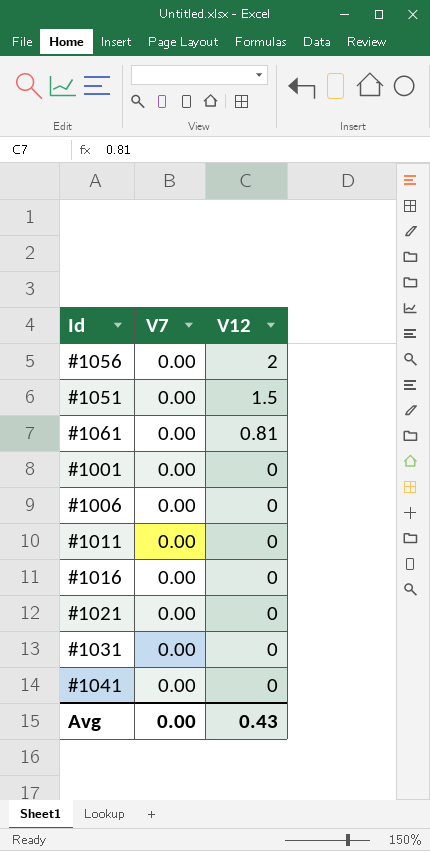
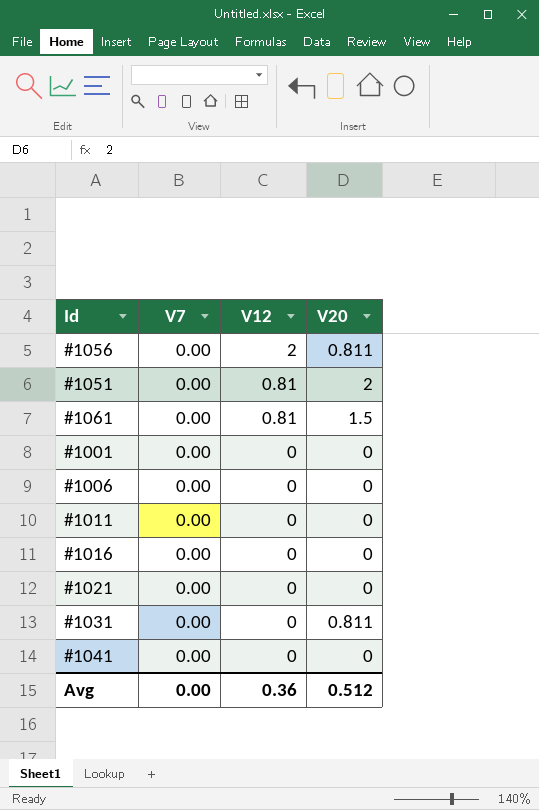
column V20 | position: none -> 4
#1051 | V12: 1.5 -> 0.81
Avg | V12: 0.43 -> 0.36

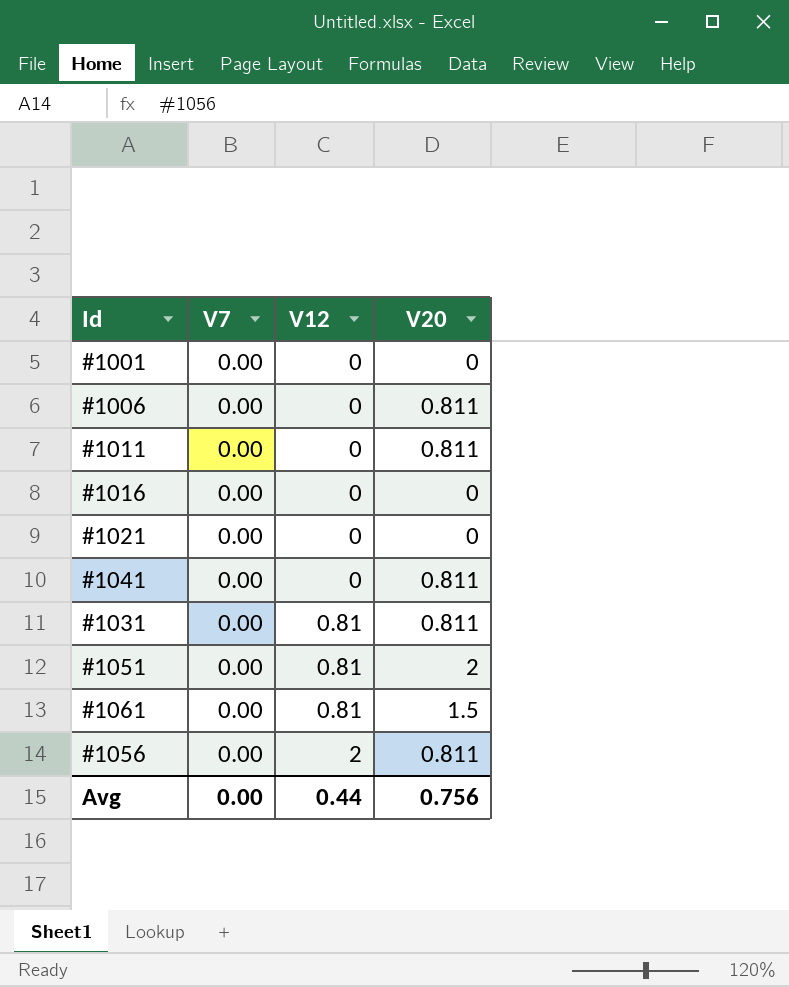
row order: V12 descending -> V12 ascending
#1006 | V20: 0 -> 0.811
#1011 | V20: 0 -> 0.811
#1041 | V20: 0 -> 0.811
#1031 | V12: 0 -> 0.81
Avg | V12: 0.36 -> 0.44
Avg | V20: 0.512 -> 0.756

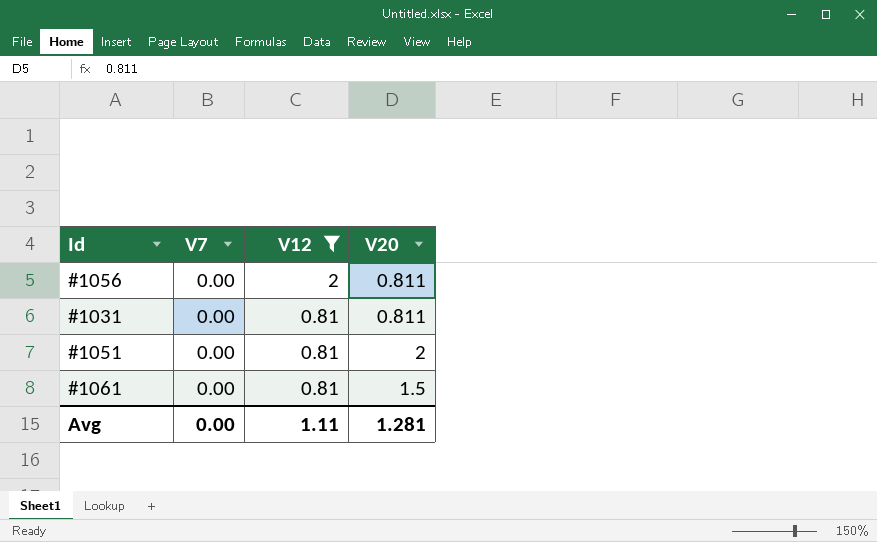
filter: none -> V12 != 0
row order: V12 ascending -> V12 descending
Avg | V12: 0.44 -> 1.11
Avg | V20: 0.756 -> 1.281

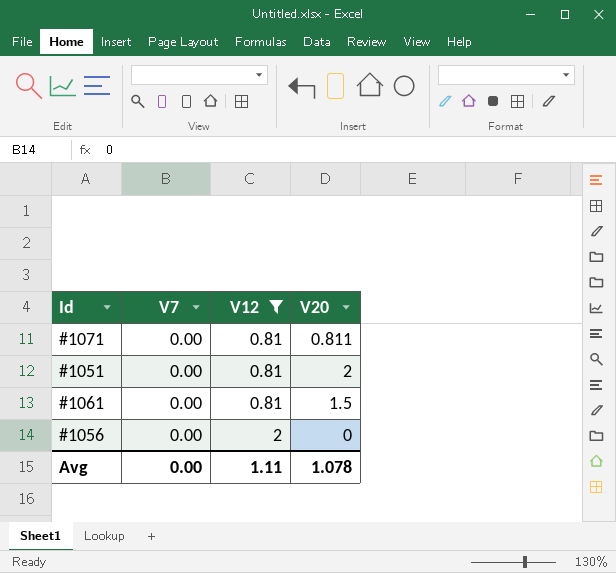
row order: V12 descending -> V12 ascending
row #1031: 0.00 | 0.81 | 0.811 -> none
row #1071: none -> 0.00 | 0.81 | 0.811
#1056 | V20: 0.811 -> 0
Avg | V20: 1.281 -> 1.078

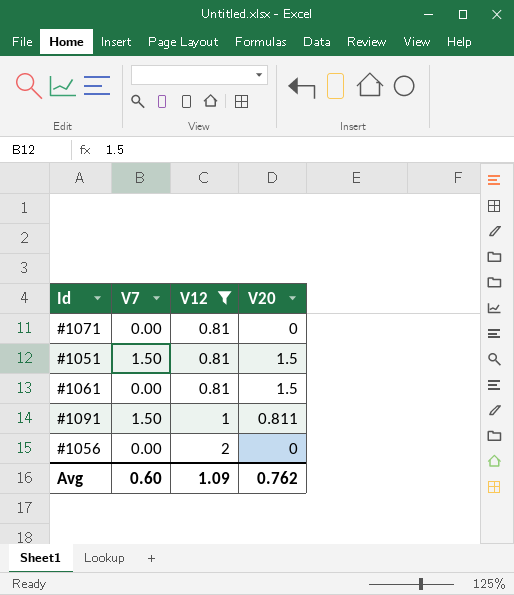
#1071 | V20: 0.811 -> 0
#1051 | V7: 0.00 -> 1.50
#1051 | V20: 2 -> 1.5
row #1091: none -> 1.50 | 1 | 0.811
Avg | V7: 0.00 -> 0.60
Avg | V12: 1.11 -> 1.09
Avg | V20: 1.078 -> 0.762

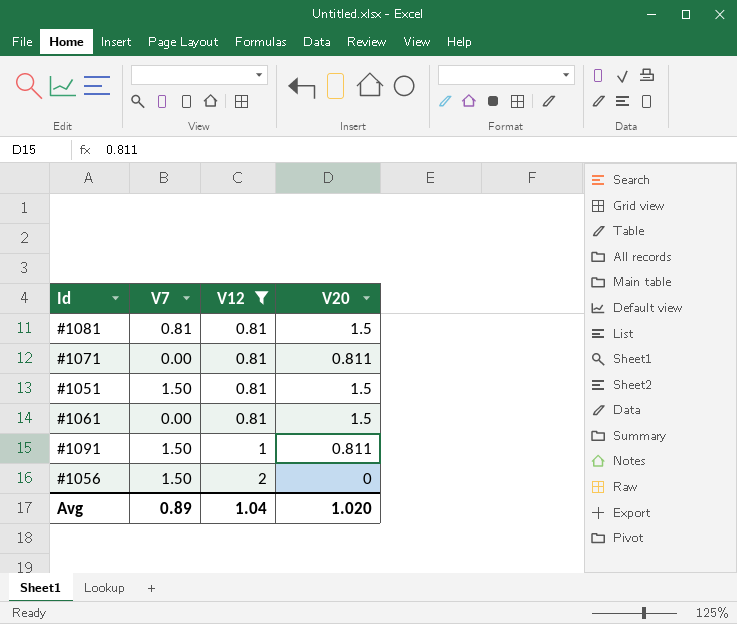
row #1081: none -> 0.81 | 0.81 | 1.5
#1071 | V20: 0 -> 0.811
#1056 | V7: 0.00 -> 1.50
Avg | V7: 0.60 -> 0.89
Avg | V12: 1.09 -> 1.04
Avg | V20: 0.762 -> 1.020

